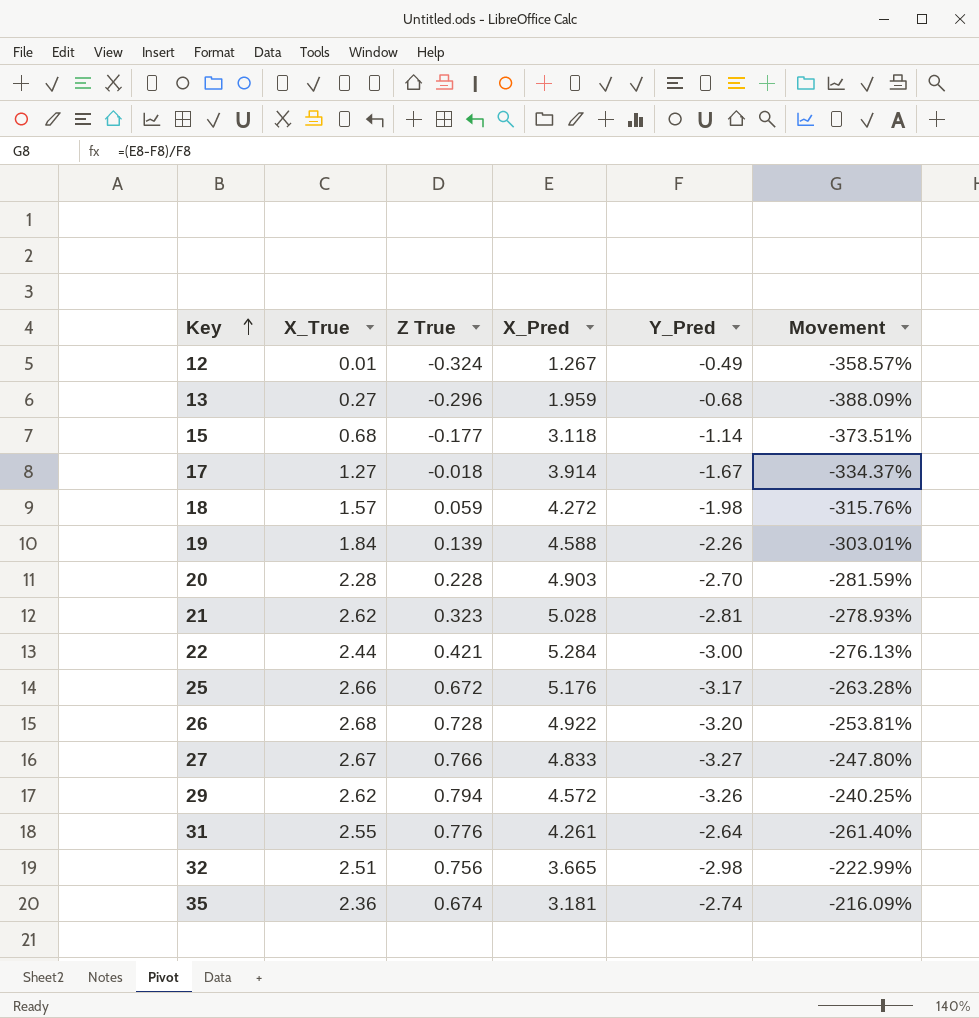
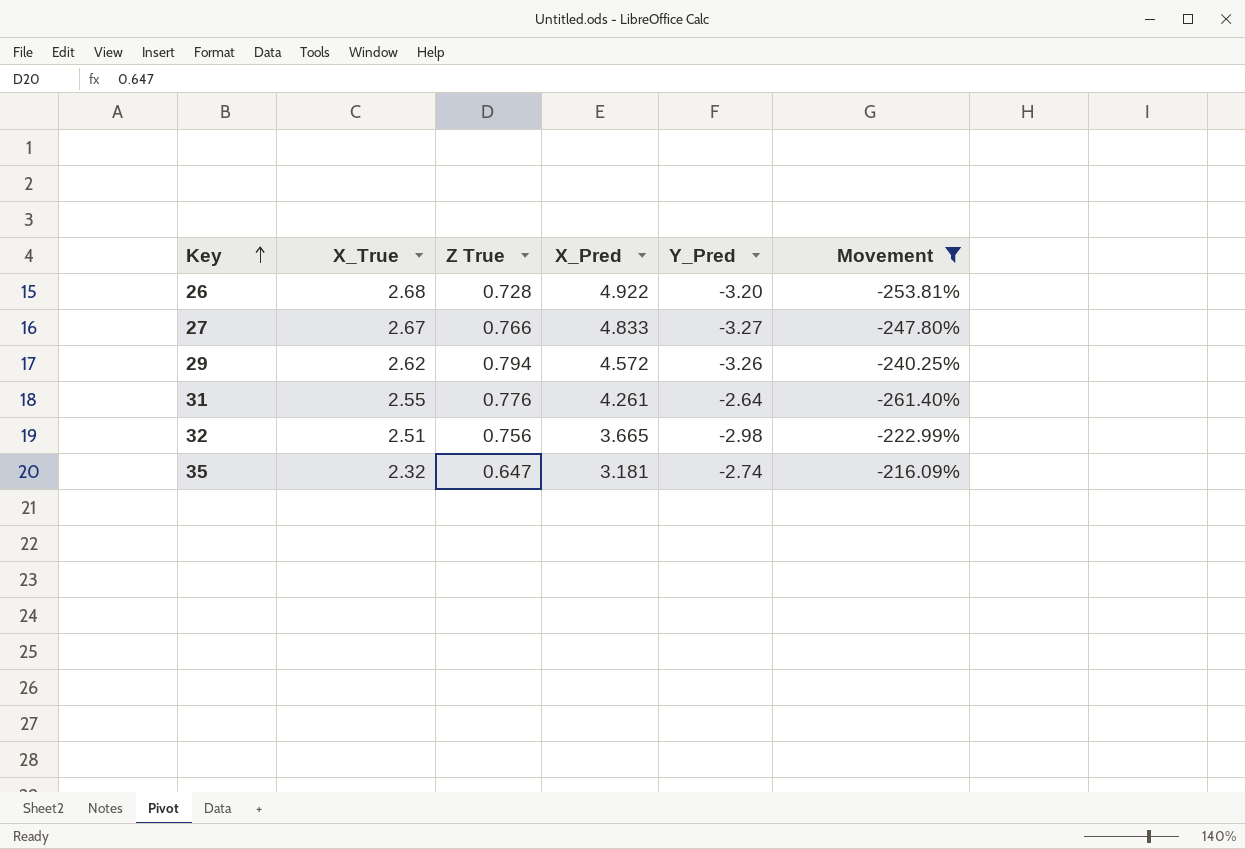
filter: none -> Movement >= -261.40%
35 | X_True: 2.36 -> 2.32
35 | Z True: 0.674 -> 0.647

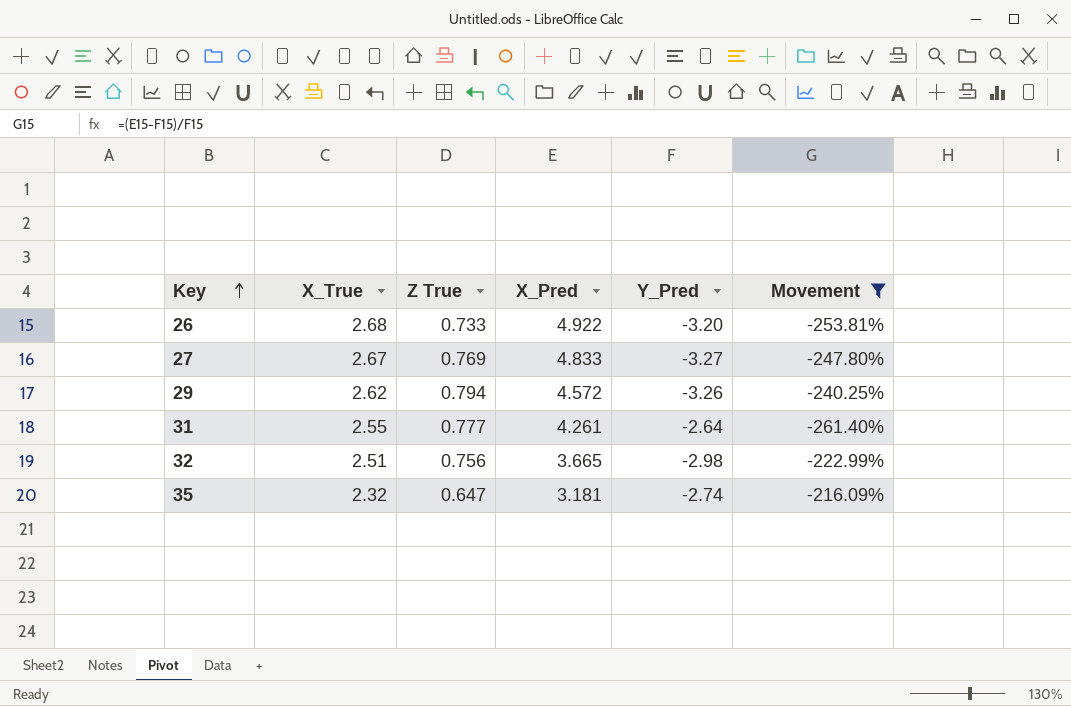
26 | Z True: 0.728 -> 0.733
27 | Z True: 0.766 -> 0.769
31 | Z True: 0.776 -> 0.777

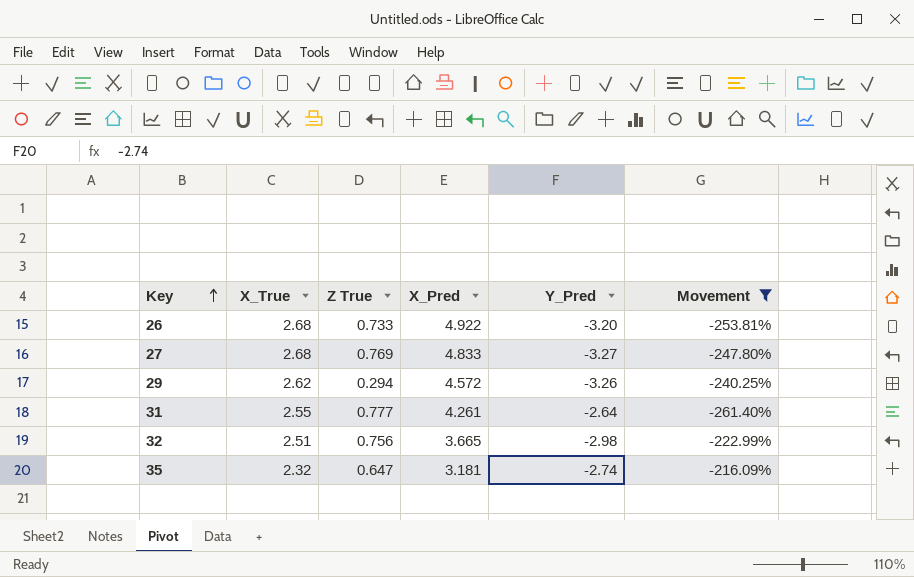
27 | X_True: 2.67 -> 2.68
29 | Z True: 0.794 -> 0.294

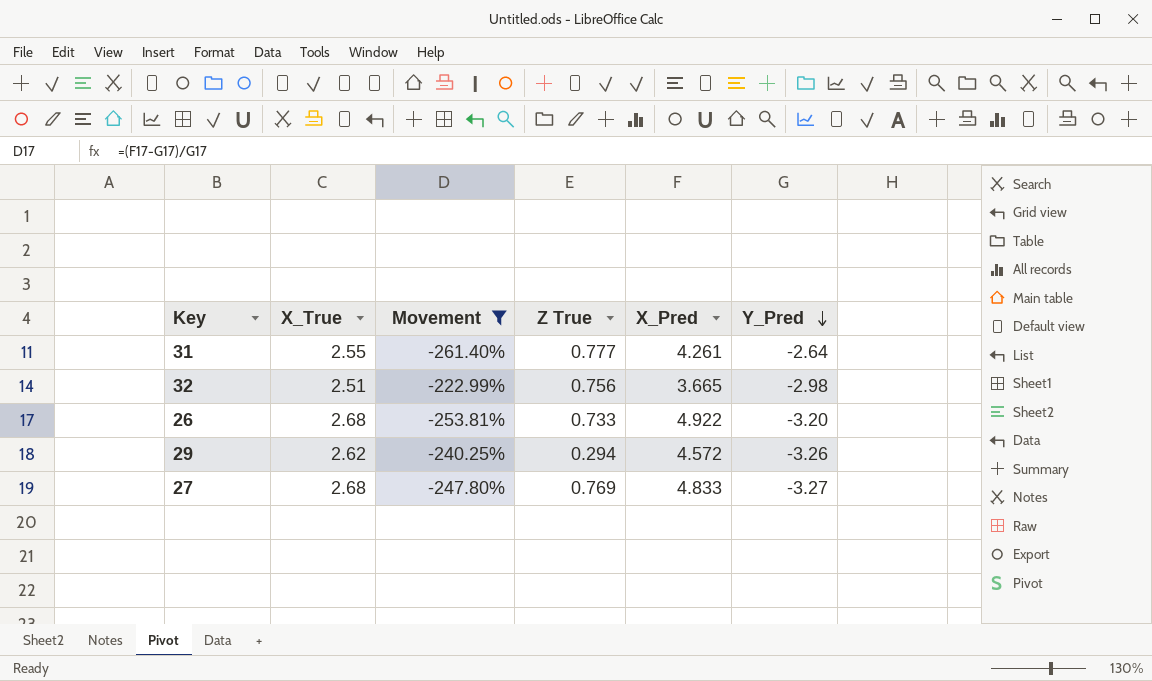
row order: Key ascending -> Y_Pred descending
column Movement | position: 6 -> 3
row 35: 2.32 | 0.647 | 3.181 | -2.74 | -216.09% -> none

